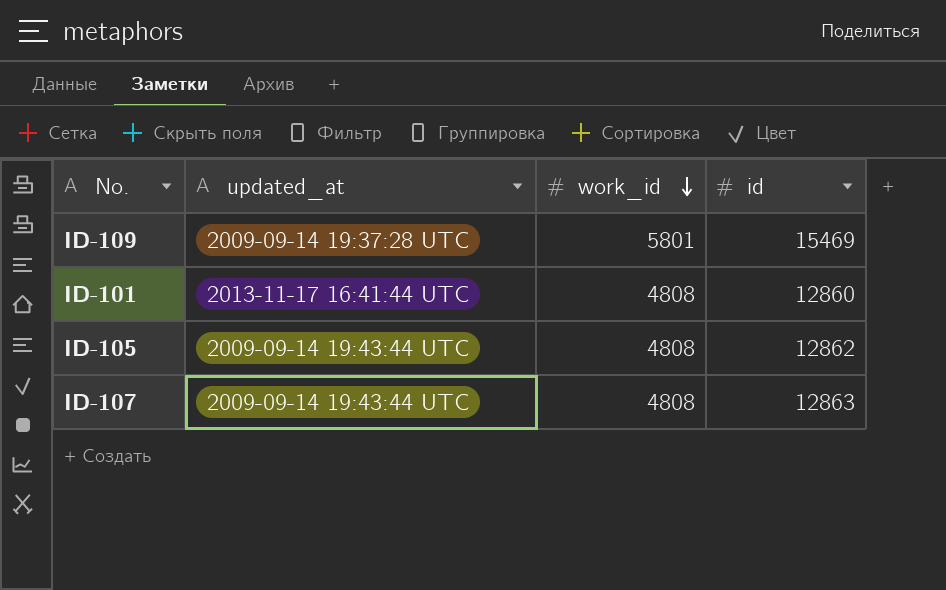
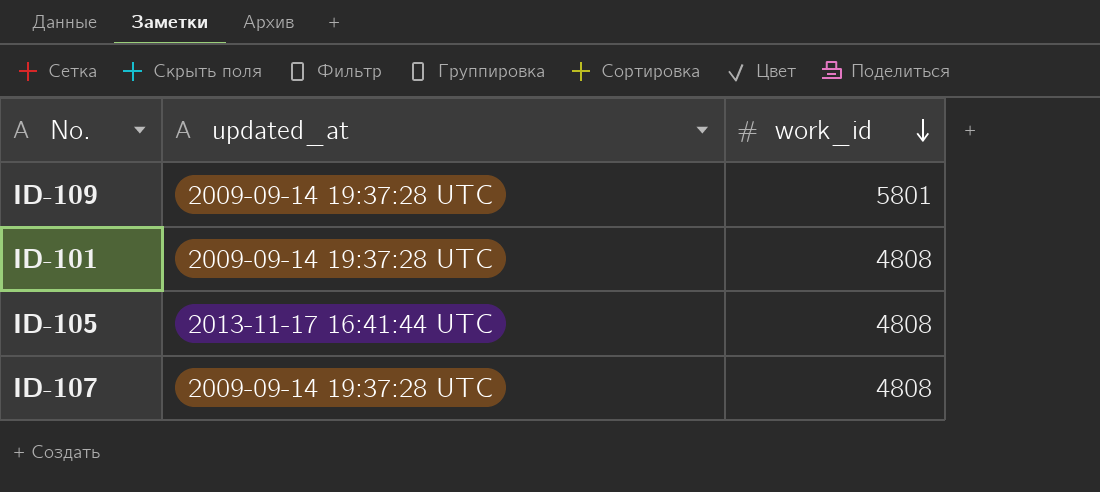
column id | position: 4 -> none
ID-101 | updated_at: 2013-11-17 16:41:44 UTC -> 2009-09-14 19:37:28 UTC
ID-105 | updated_at: 2009-09-14 19:43:44 UTC -> 2013-11-17 16:41:44 UTC
ID-107 | updated_at: 2009-09-14 19:43:44 UTC -> 2009-09-14 19:37:28 UTC

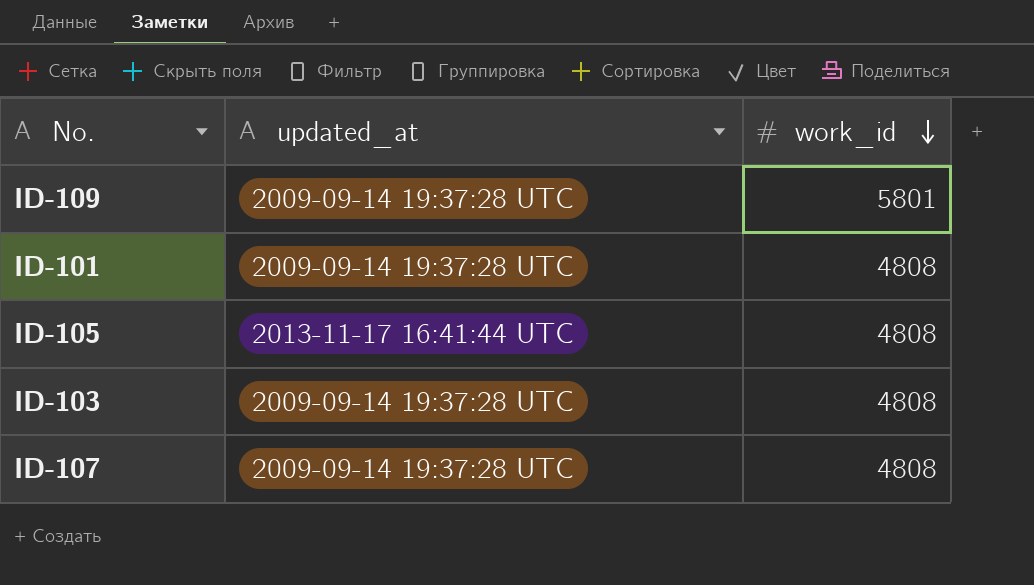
row ID-103: none -> 2009-09-14 19:37:28 UTC | 4808

